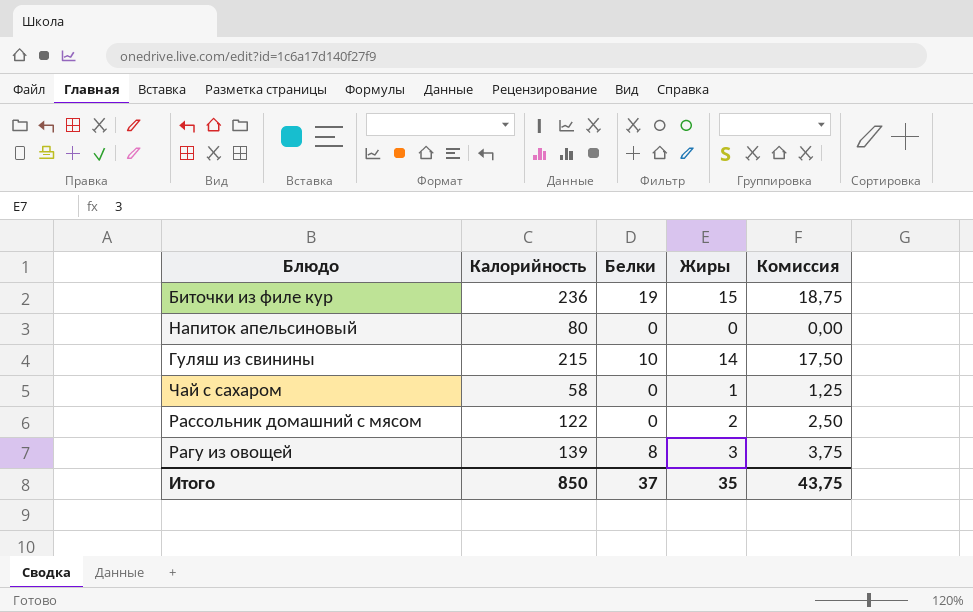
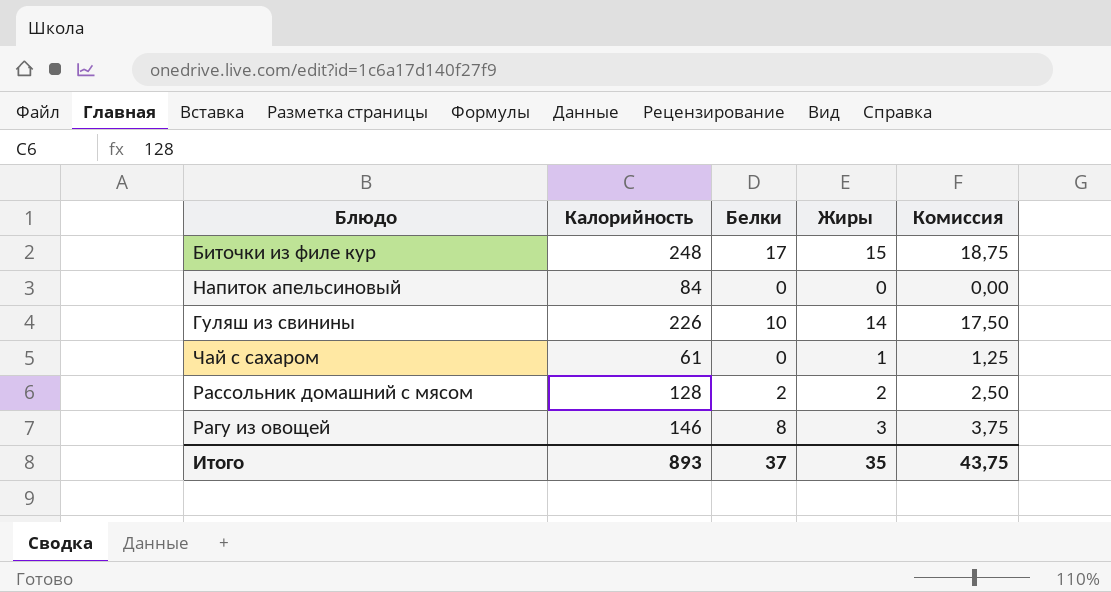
Биточки из филе кур | Калорийность: 236 -> 248
Биточки из филе кур | Белки: 19 -> 17
Напиток апельсиновый | Калорийность: 80 -> 84
Гуляш из свинины | Калорийность: 215 -> 226
Чай с сахаром | Калорийность: 58 -> 61
Рассольник домашний с мясом | Калорийность: 122 -> 128
Рассольник домашний с мясом | Белки: 0 -> 2
Рагу из овощей | Калорийность: 139 -> 146
Итого | Калорийность: 850 -> 893

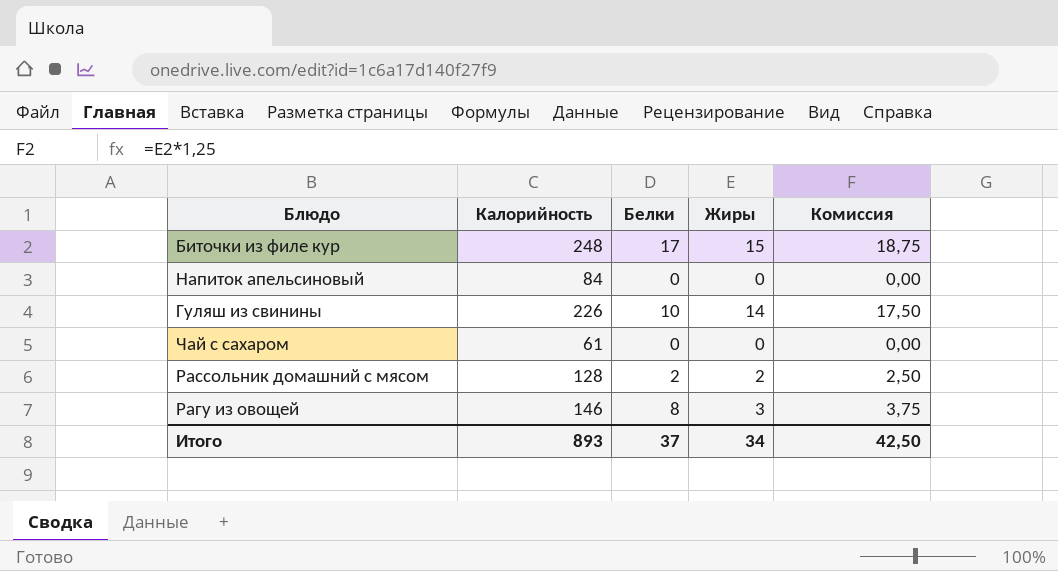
Чай с сахаром | Жиры: 1 -> 0
Чай с сахаром | Комиссия: 1,25 -> 0,00
Итого | Жиры: 35 -> 34
Итого | Комиссия: 43,75 -> 42,50

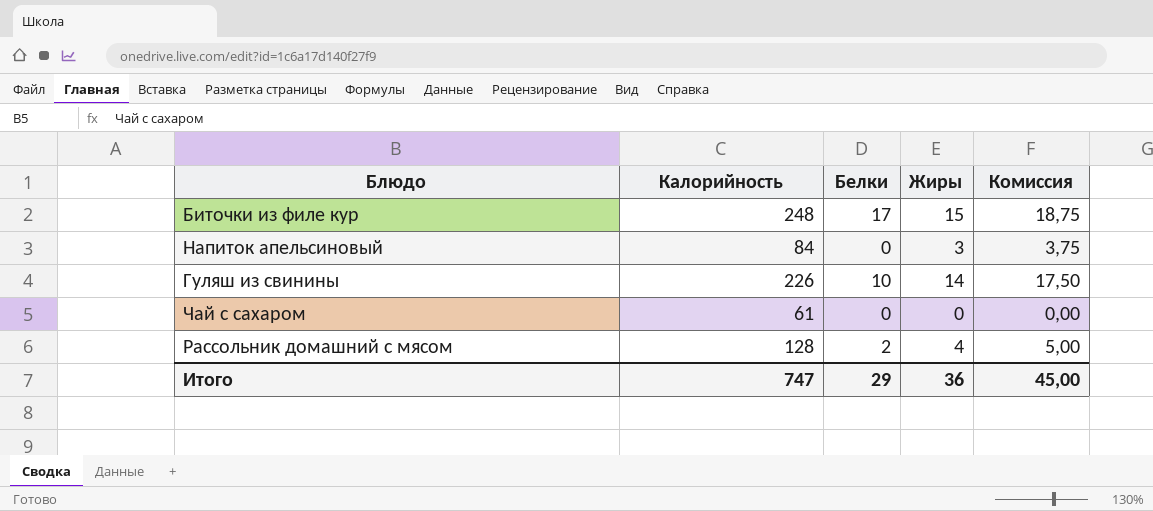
row Рагу из овощей: 146 | 8 | 3 | 3,75 -> none
Напиток апельсиновый | Жиры: 0 -> 3
Напиток апельсиновый | Комиссия: 0,00 -> 3,75
Рассольник домашний с мясом | Жиры: 2 -> 4
Рассольник домашний с мясом | Комиссия: 2,50 -> 5,00
Итого | Калорийность: 893 -> 747
Итого | Белки: 37 -> 29
Итого | Жиры: 34 -> 36
Итого | Комиссия: 42,50 -> 45,00

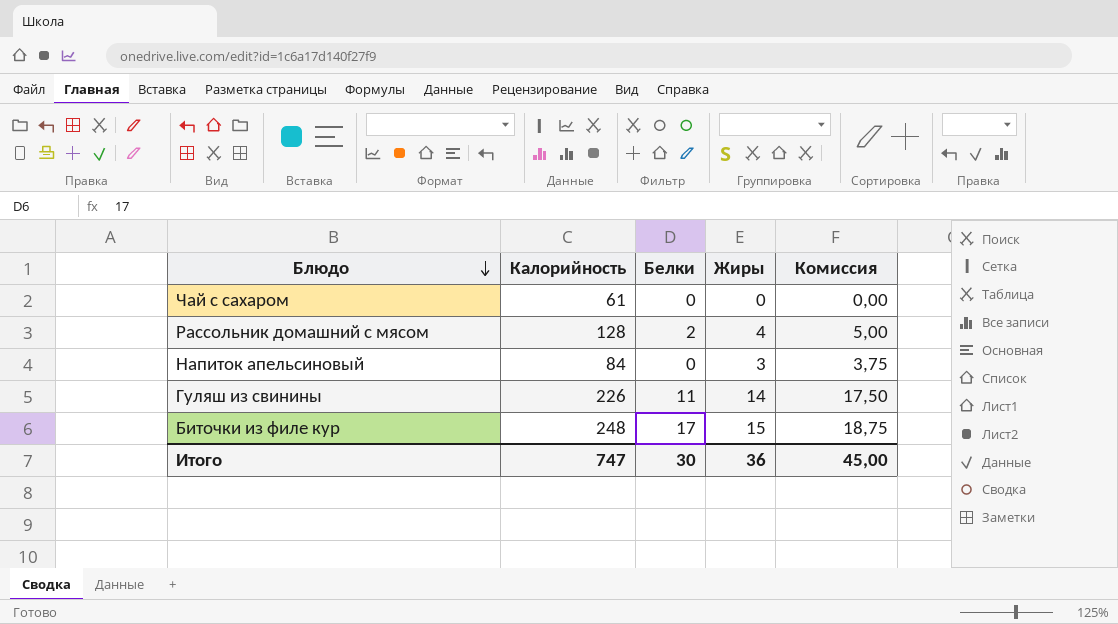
row order: none -> Блюдо descending
Гуляш из свинины | Белки: 10 -> 11
Итого | Белки: 29 -> 30

